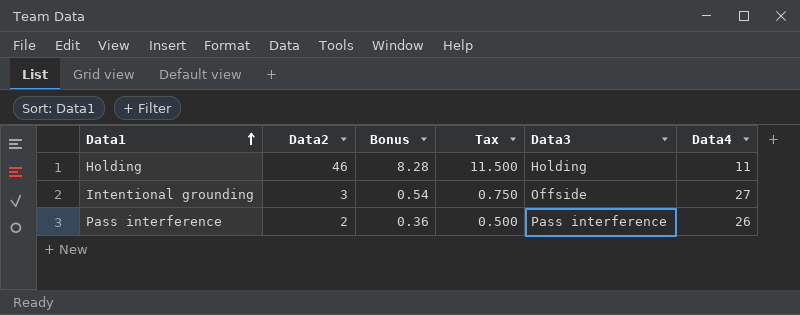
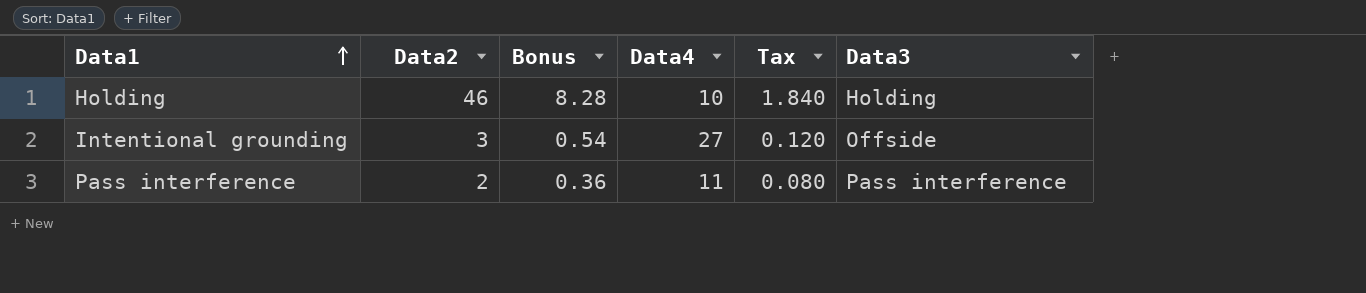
column Data4 | position: 6 -> 4
column Tax | formula: [Data2] * 0.25 -> [Data2] * 0.04
Holding | Data4: 11 -> 10
Pass interference | Data4: 26 -> 11

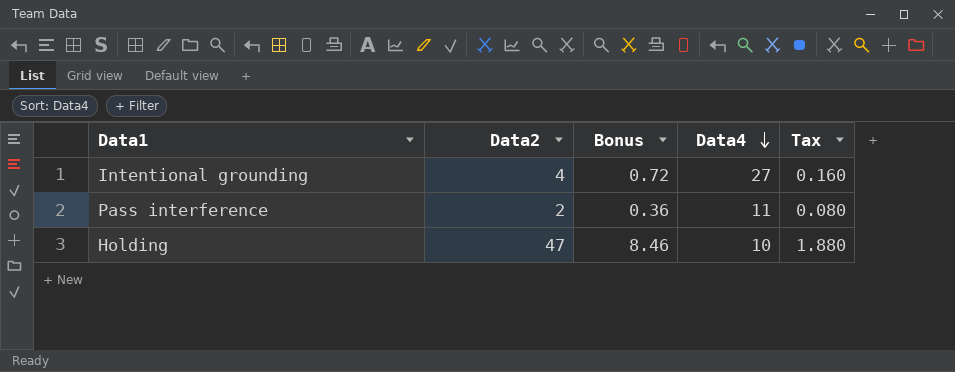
row order: Data1 ascending -> Data4 descending
column Data3 | position: 6 -> none
Intentional grounding | Data2: 3 -> 4
Intentional grounding | Bonus: 0.54 -> 0.72
Intentional grounding | Tax: 0.120 -> 0.160
Holding | Data2: 46 -> 47
Holding | Bonus: 8.28 -> 8.46
Holding | Tax: 1.840 -> 1.880

